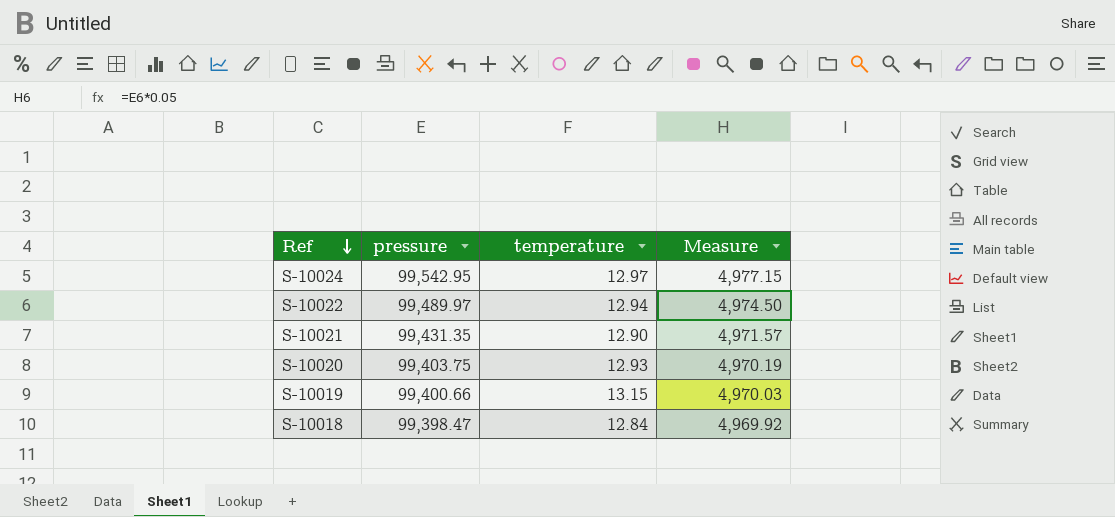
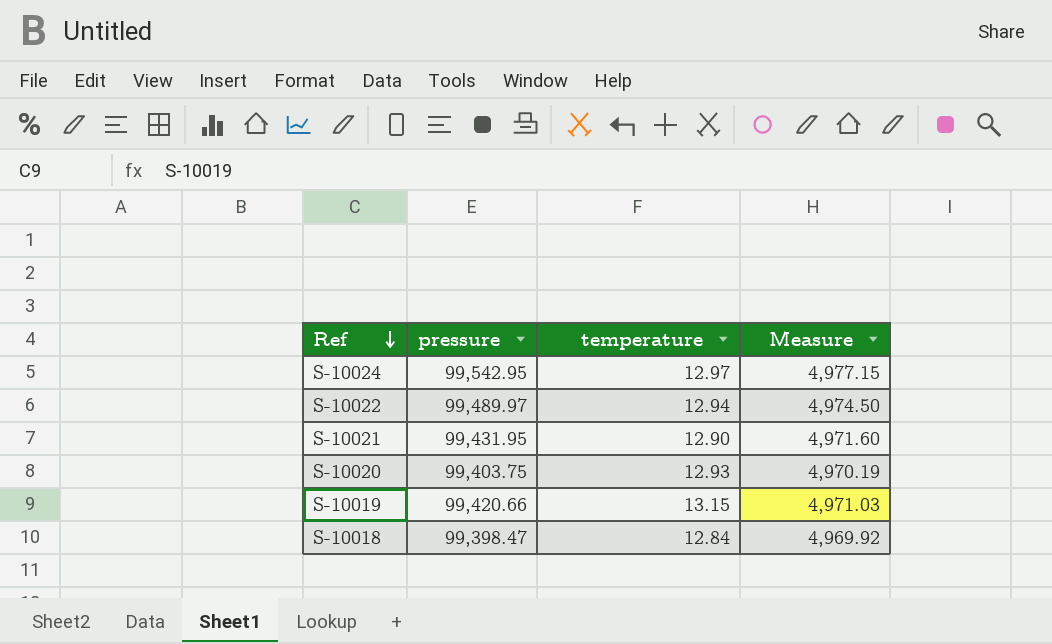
S-10021 | pressure: 99,431.35 -> 99,431.95
S-10021 | Measure: 4,971.57 -> 4,971.60
S-10019 | pressure: 99,400.66 -> 99,420.66
S-10019 | Measure: 4,970.03 -> 4,971.03

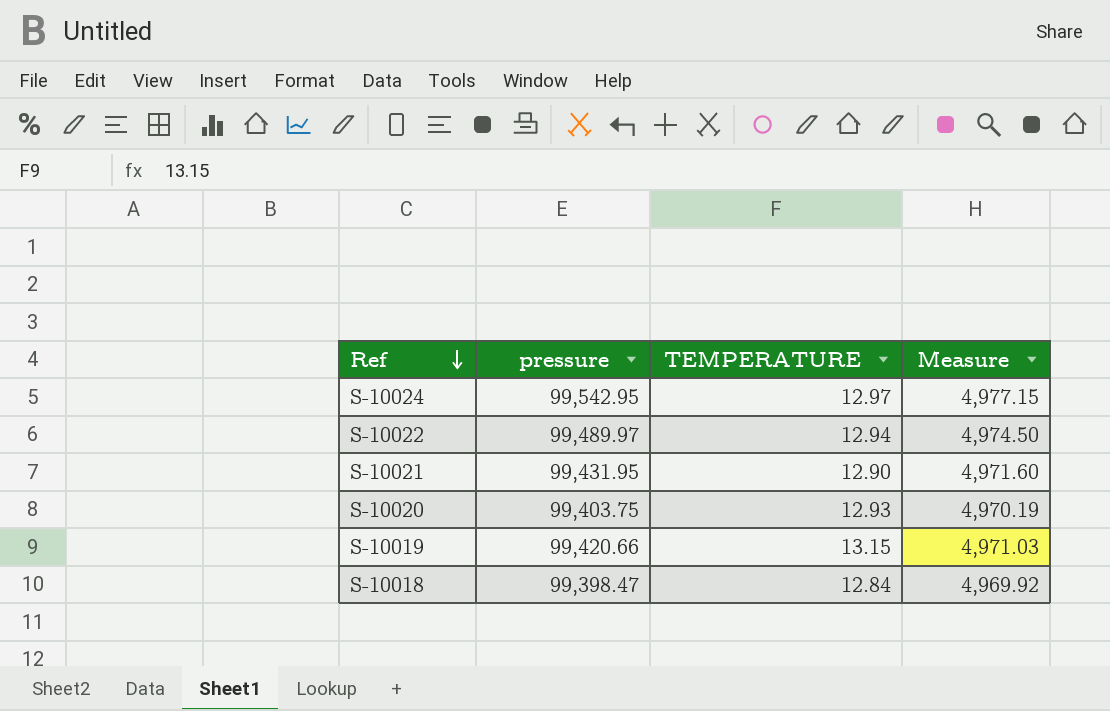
column name: temperature -> TEMPERATURE

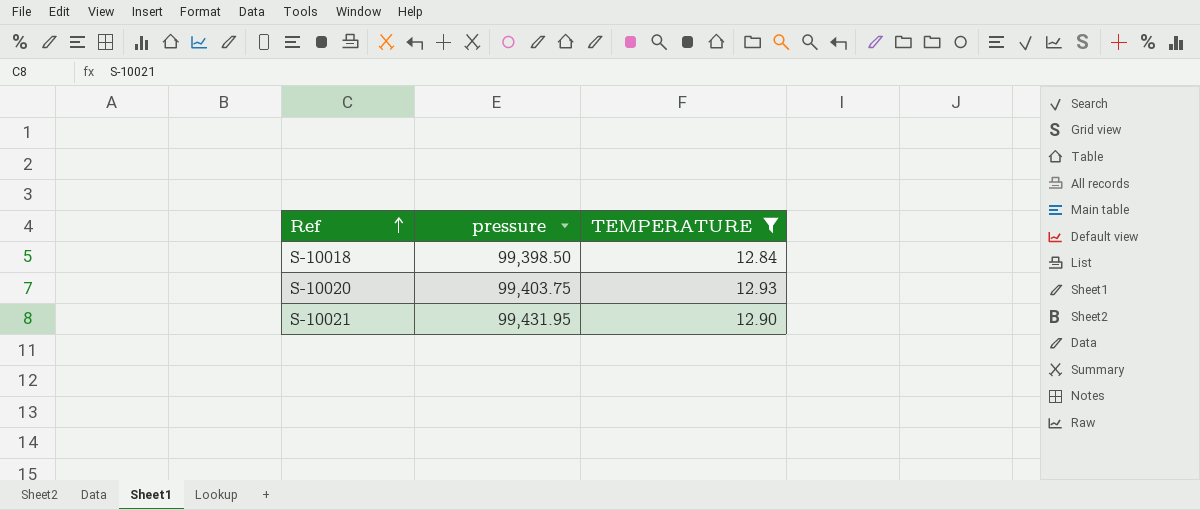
filter: none -> TEMPERATURE <= 12.93
row order: Ref descending -> Ref ascending
column Measure | formula: [pressure] * 0.05 -> none
S-10018 | pressure: 99,398.47 -> 99,398.50

